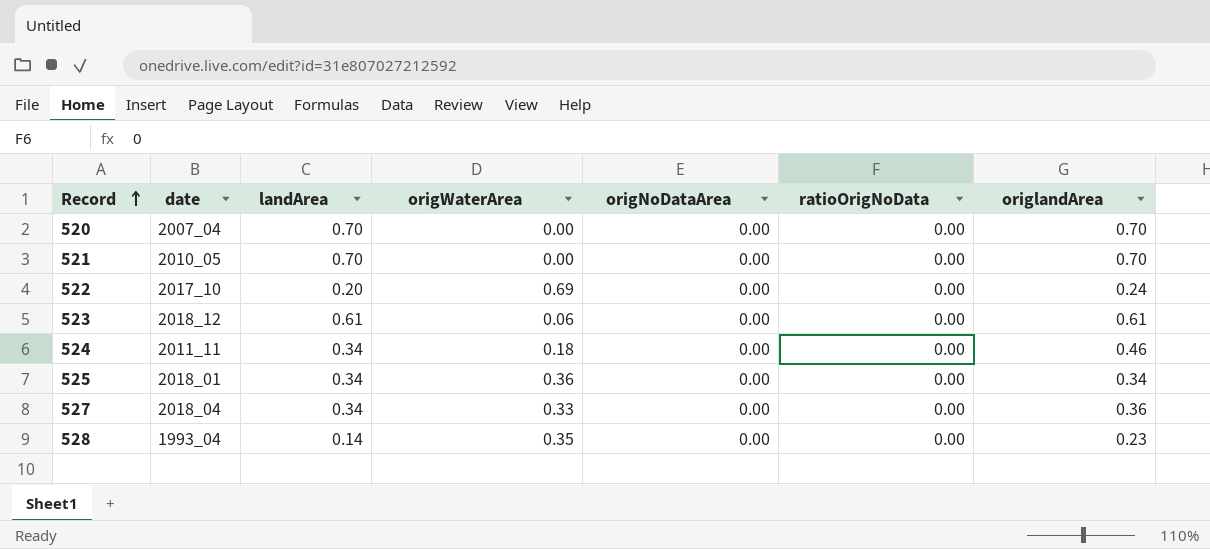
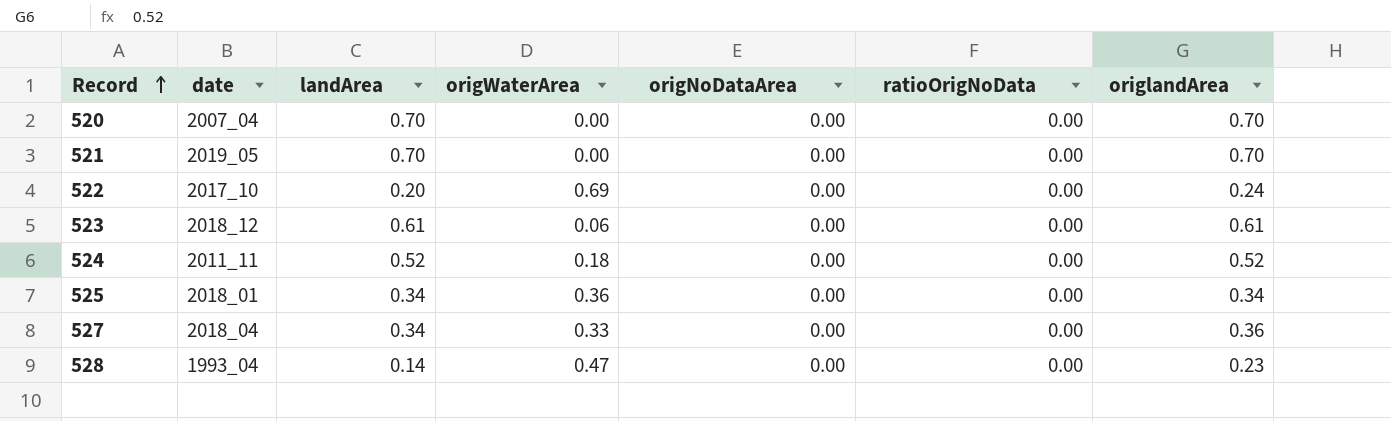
521 | date: 2010_05 -> 2019_05
524 | landArea: 0.34 -> 0.52
524 | origlandArea: 0.46 -> 0.52
528 | origWaterArea: 0.35 -> 0.47

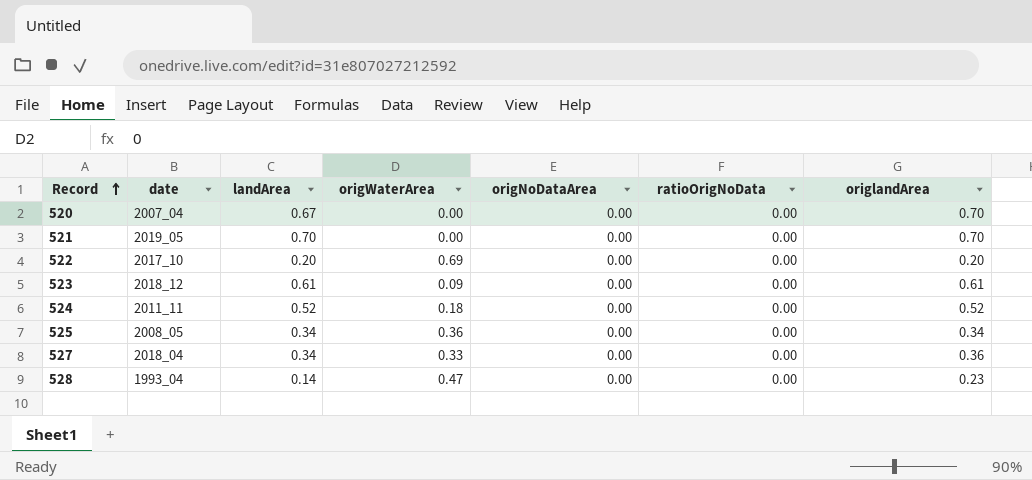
520 | landArea: 0.70 -> 0.67
522 | origlandArea: 0.24 -> 0.20
523 | origWaterArea: 0.06 -> 0.09
525 | date: 2018_01 -> 2008_05

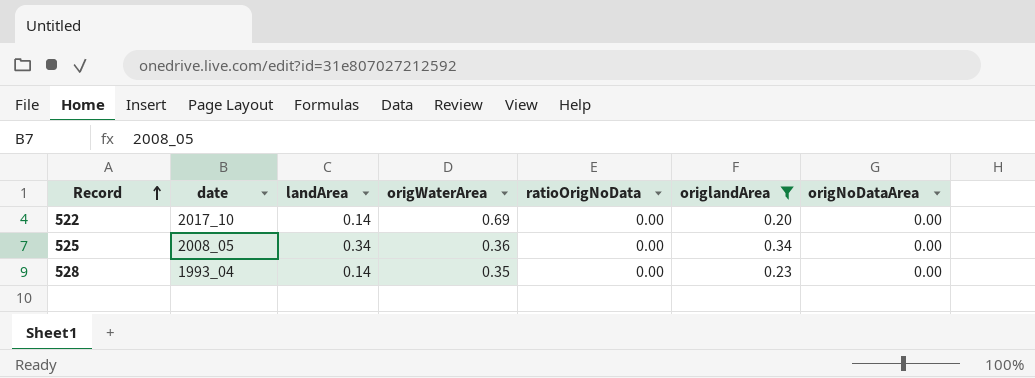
filter: none -> origlandArea <= 0.34
column origNoDataArea | position: 5 -> 7
522 | landArea: 0.20 -> 0.14
528 | origWaterArea: 0.47 -> 0.35

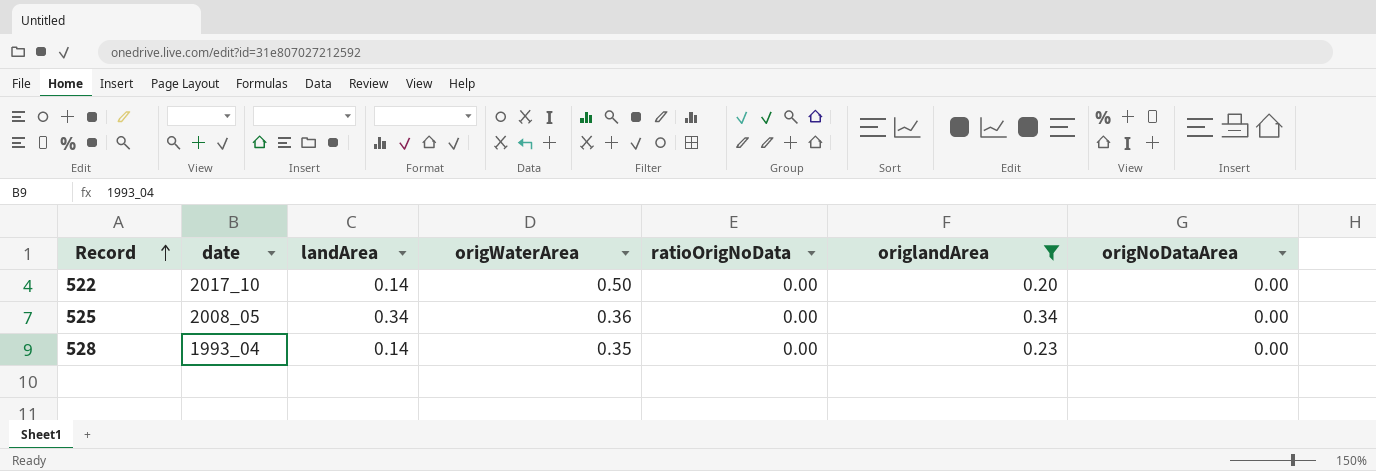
522 | origWaterArea: 0.69 -> 0.50

